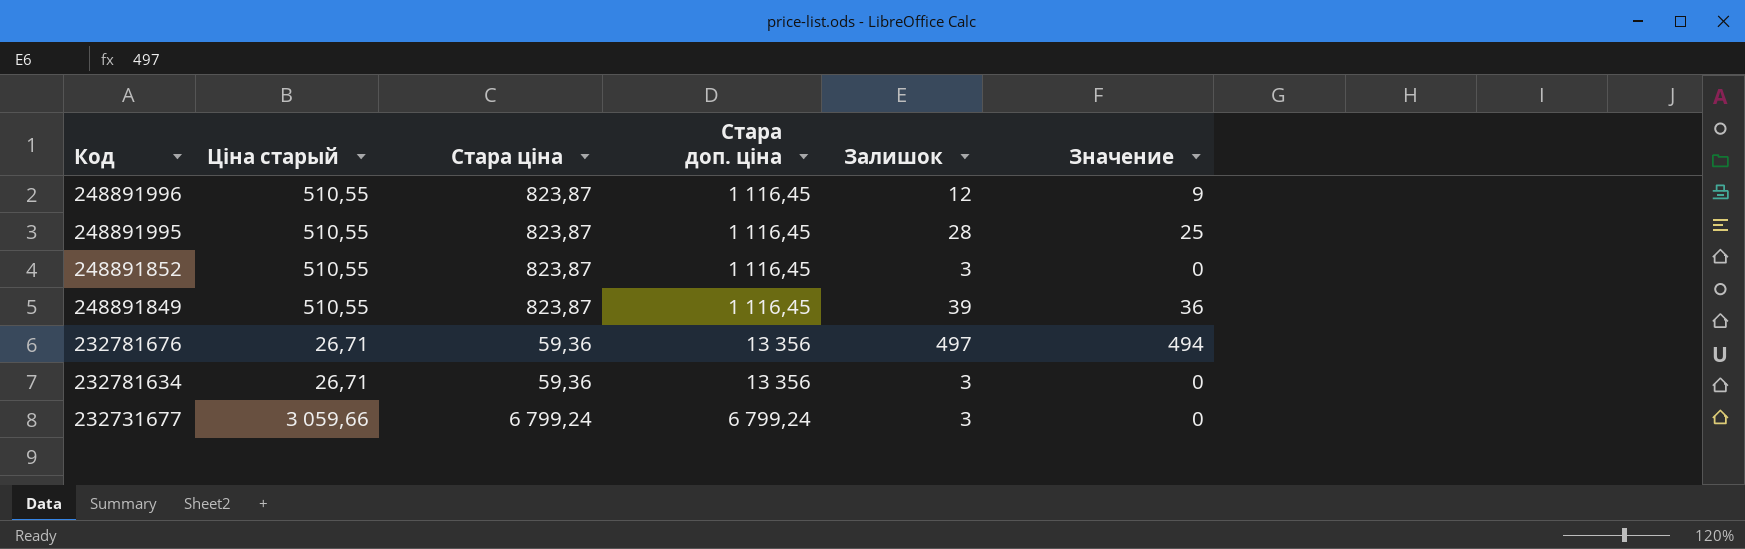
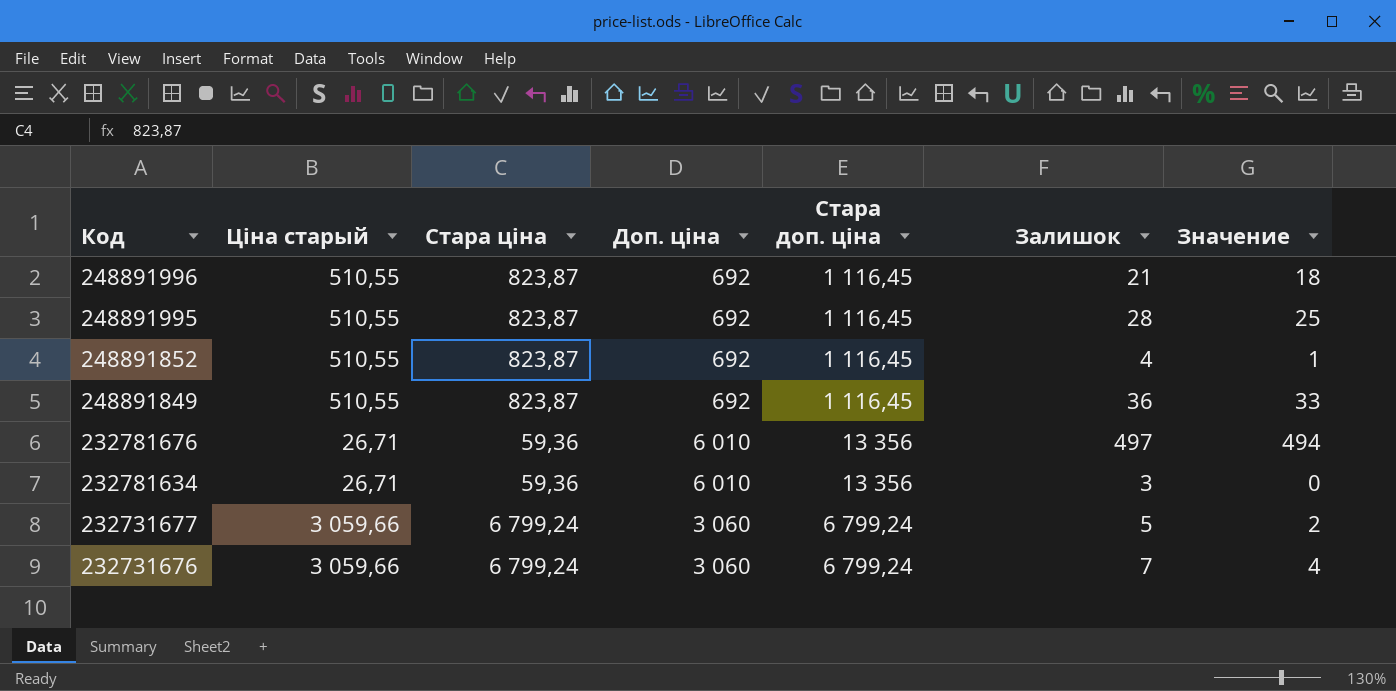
column Доп. ціна | position: none -> 4
248891996 | Залишок: 12 -> 21
248891996 | Значение: 9 -> 18
248891852 | Залишок: 3 -> 4
248891852 | Значение: 0 -> 1
248891849 | Залишок: 39 -> 36
248891849 | Значение: 36 -> 33
232731677 | Залишок: 3 -> 5
232731677 | Значение: 0 -> 2
row 232731676: none -> 3 059,66 | 6 799,24 | 3 060 | 6 799,24 | 7 | 4

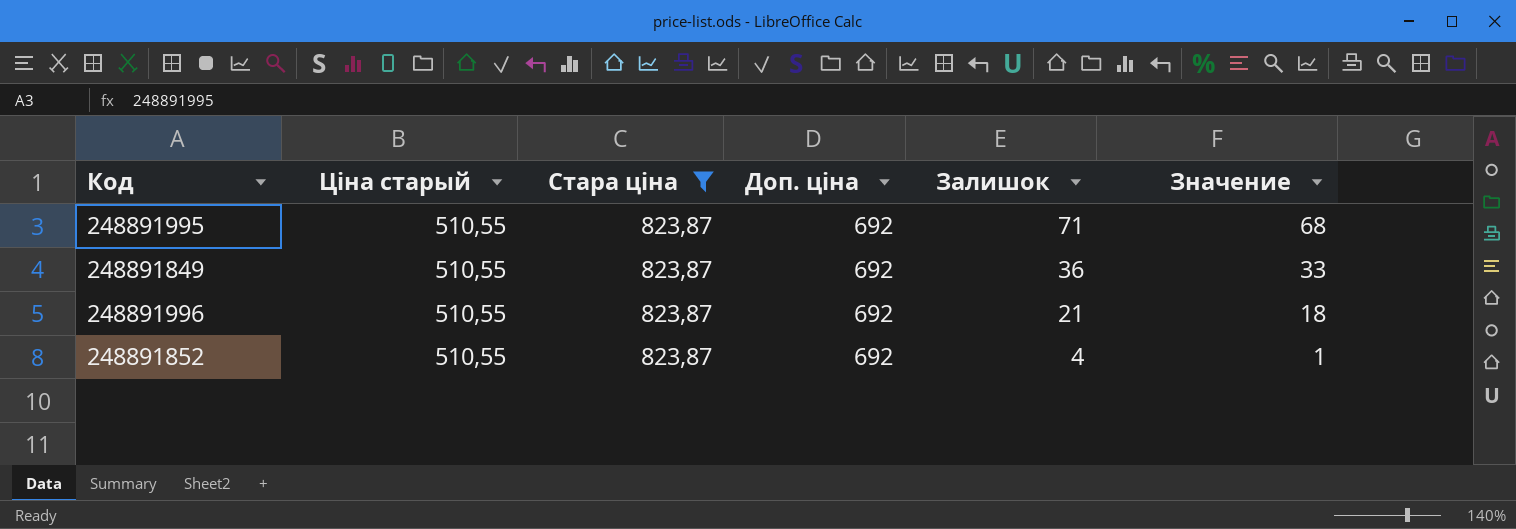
filter: none -> Стара ціна = 823,87
row order: Код descending -> Залишок descending
column Стара доп. ціна | position: 5 -> none
248891995 | Залишок: 28 -> 71
248891995 | Значение: 25 -> 68

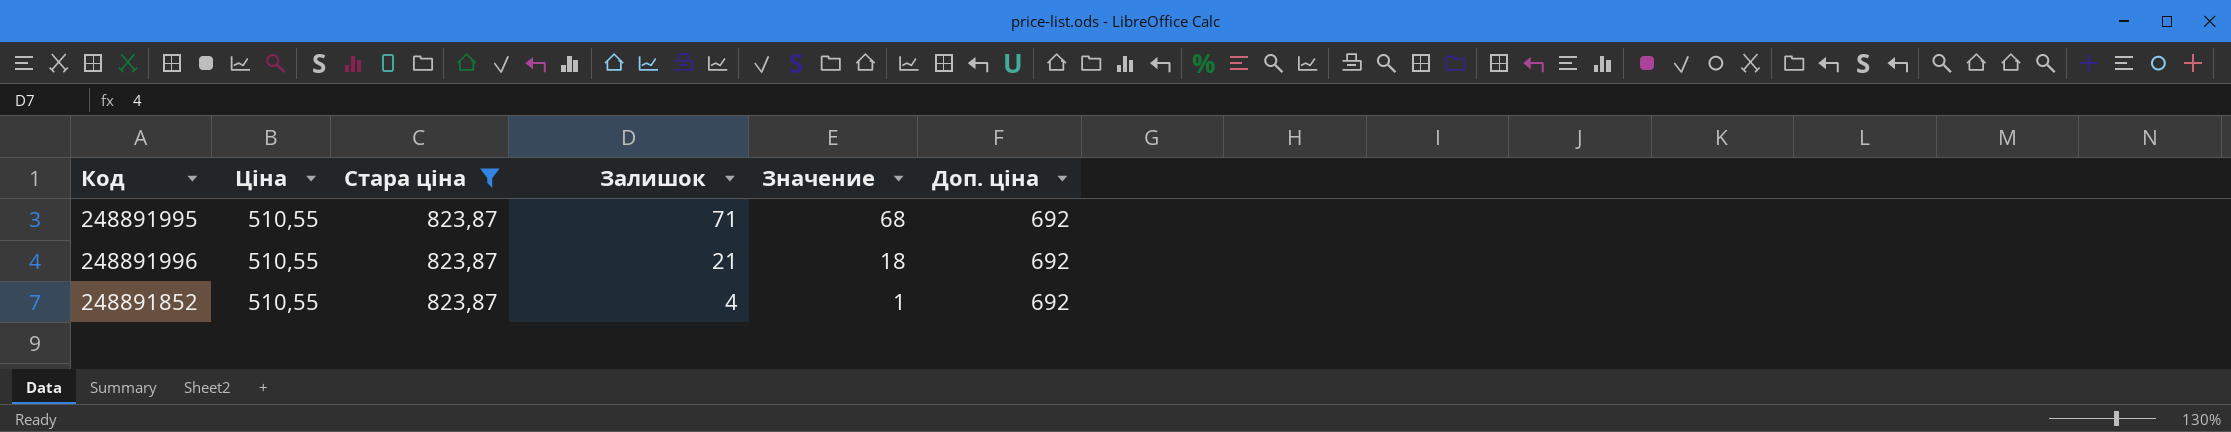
column name: Ціна старый -> Ціна
column Доп. ціна | position: 4 -> 6
row 248891849: 510,55 | 823,87 | 692 | 36 | 33 -> none

